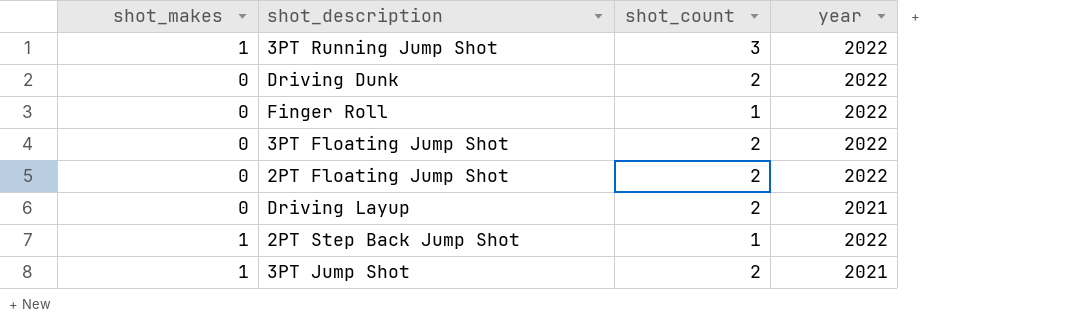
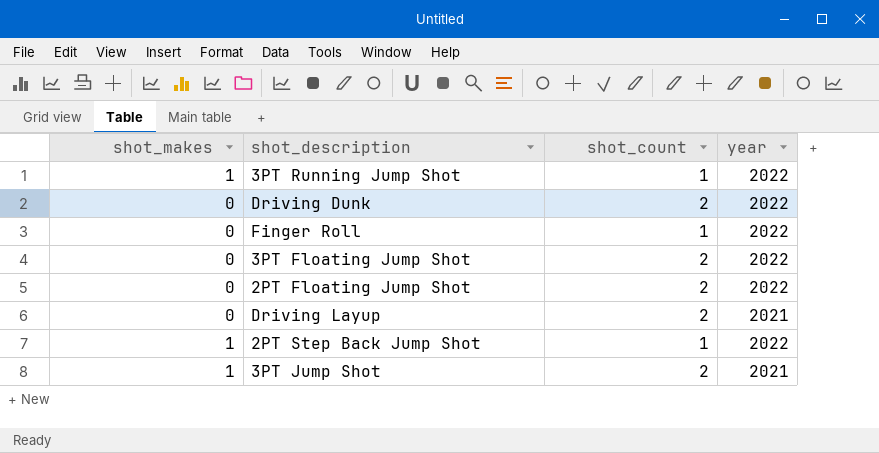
3PT Running Jump Shot | shot_count: 3 -> 1

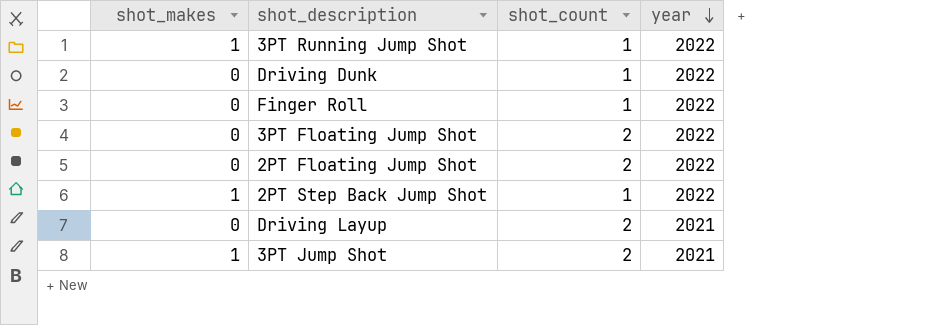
row order: none -> year descending
Driving Dunk | shot_count: 2 -> 1

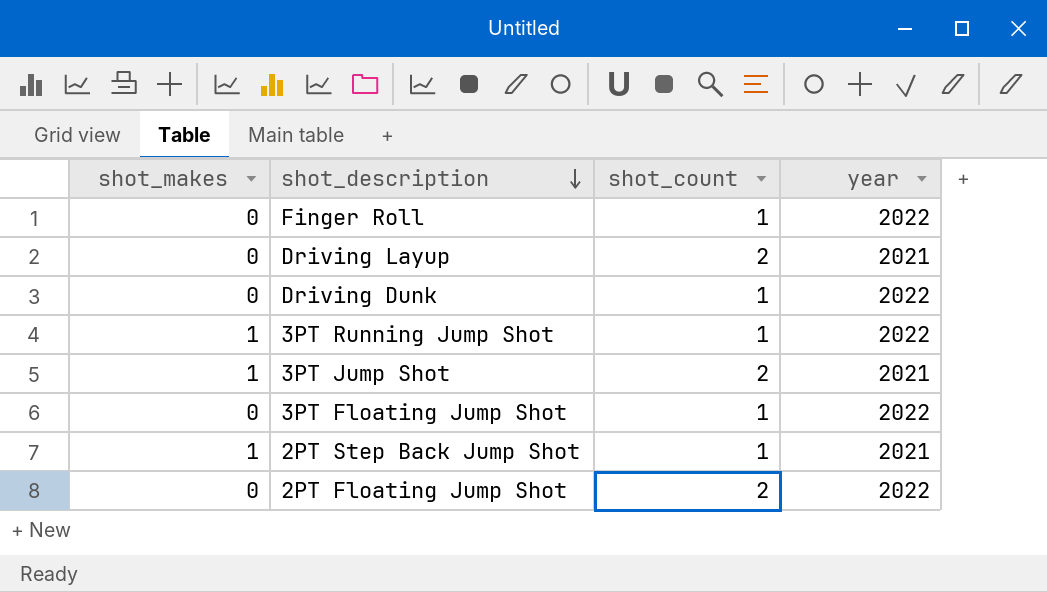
row order: year descending -> shot_description descending
3PT Floating Jump Shot | shot_count: 2 -> 1
2PT Step Back Jump Shot | year: 2022 -> 2021

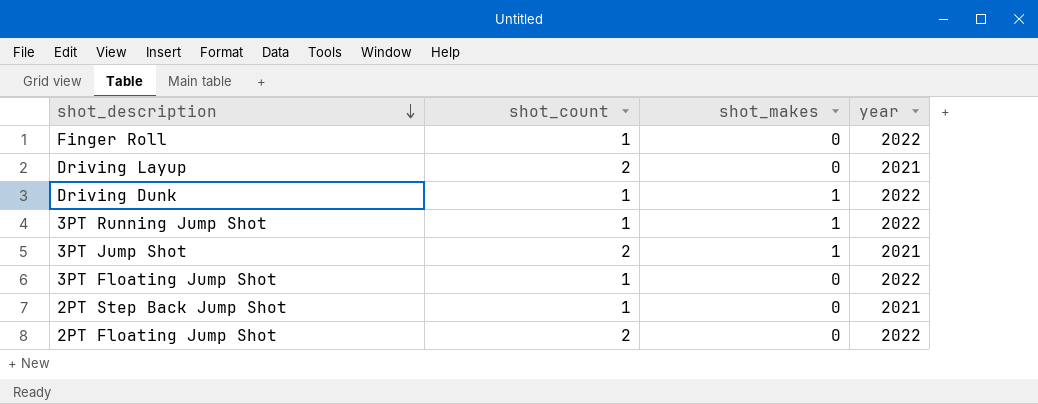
column shot_makes | position: 1 -> 3
Driving Dunk | shot_makes: 0 -> 1
2PT Step Back Jump Shot | shot_makes: 1 -> 0

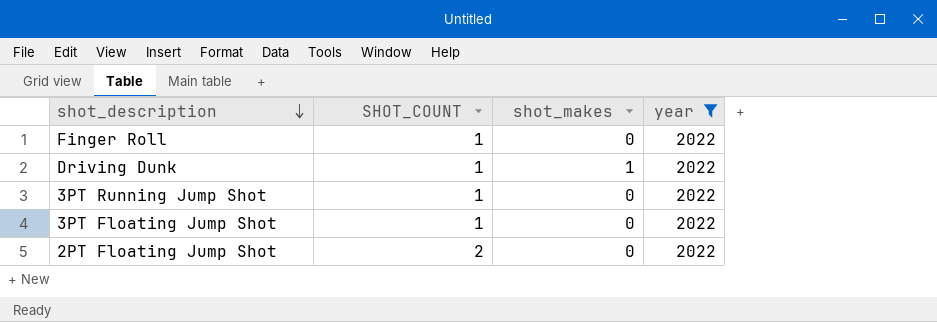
filter: none -> year = 2022
column name: shot_count -> SHOT_COUNT
3PT Running Jump Shot | shot_makes: 1 -> 0

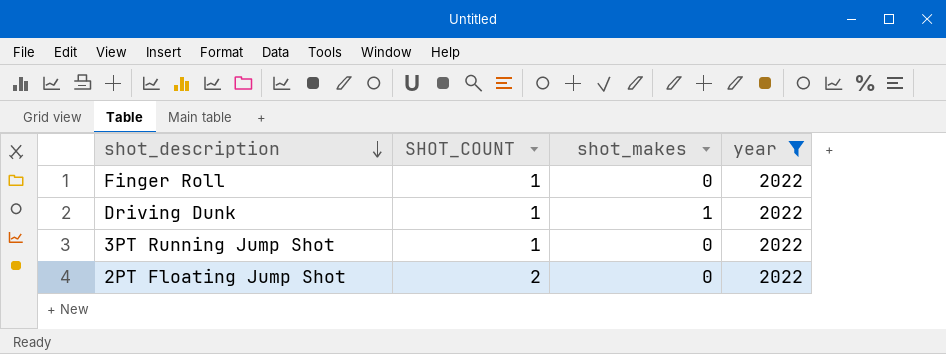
row 3PT Floating Jump Shot: 1 | 0 | 2022 -> none

